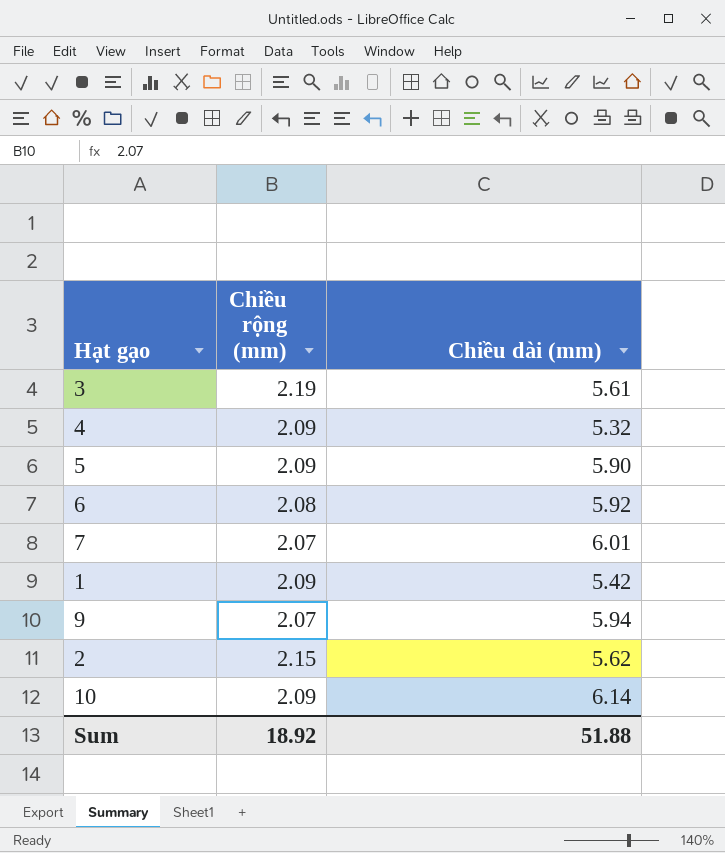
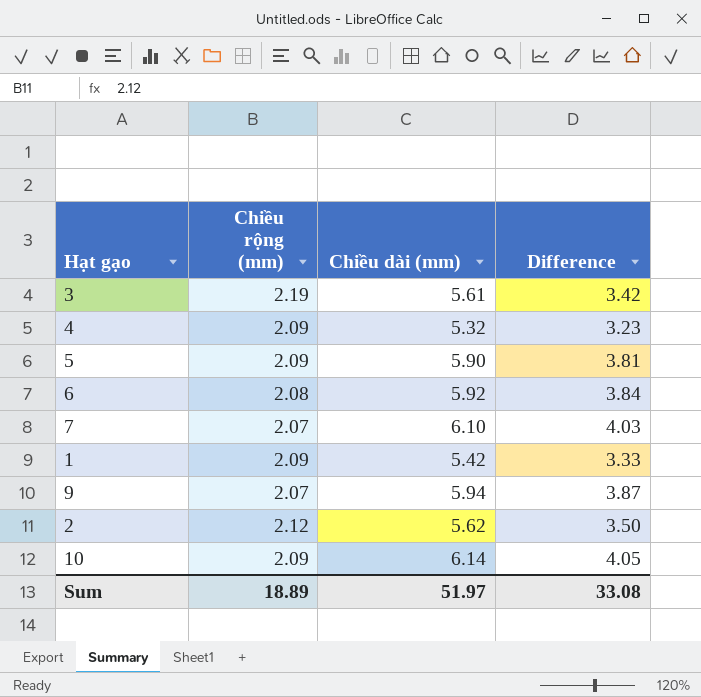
column Difference | formula: none -> [Chiều dài (mm)] - [Chiều rộng (mm)]
7 | Chiều dài (mm): 6.01 -> 6.10
2 | Chiều rộng (mm): 2.15 -> 2.12
Sum | Chiều rộng (mm): 18.92 -> 18.89
Sum | Chiều dài (mm): 51.88 -> 51.97

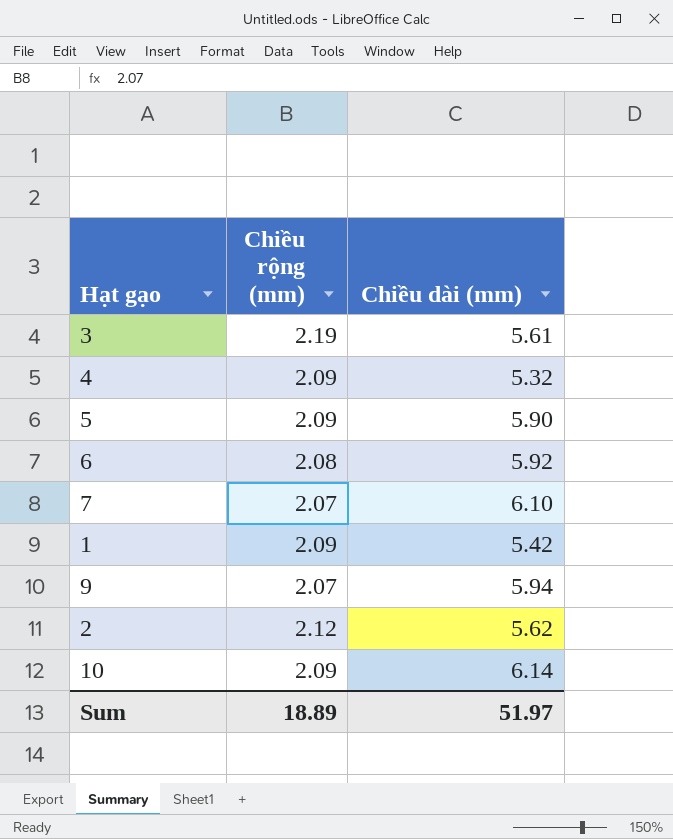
column Difference | formula: [Chiều dài (mm)] - [Chiều rộng (mm)] -> none

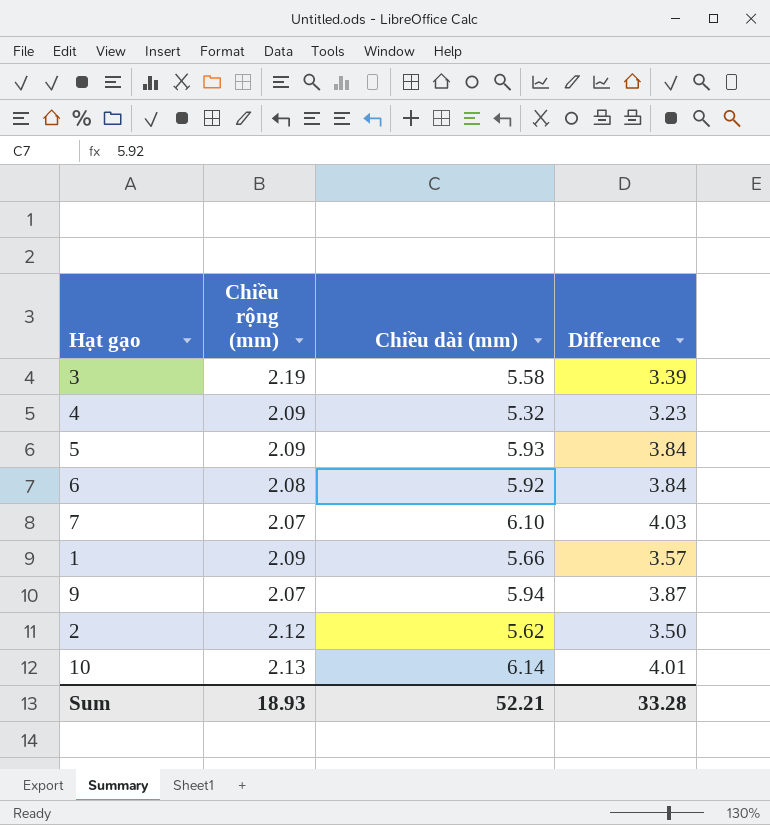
column Difference | formula: none -> [Chiều dài (mm)] - [Chiều rộng (mm)]
3 | Chiều dài (mm): 5.61 -> 5.58
5 | Chiều dài (mm): 5.90 -> 5.93
1 | Chiều dài (mm): 5.42 -> 5.66
10 | Chiều rộng (mm): 2.09 -> 2.13
Sum | Chiều rộng (mm): 18.89 -> 18.93
Sum | Chiều dài (mm): 51.97 -> 52.21

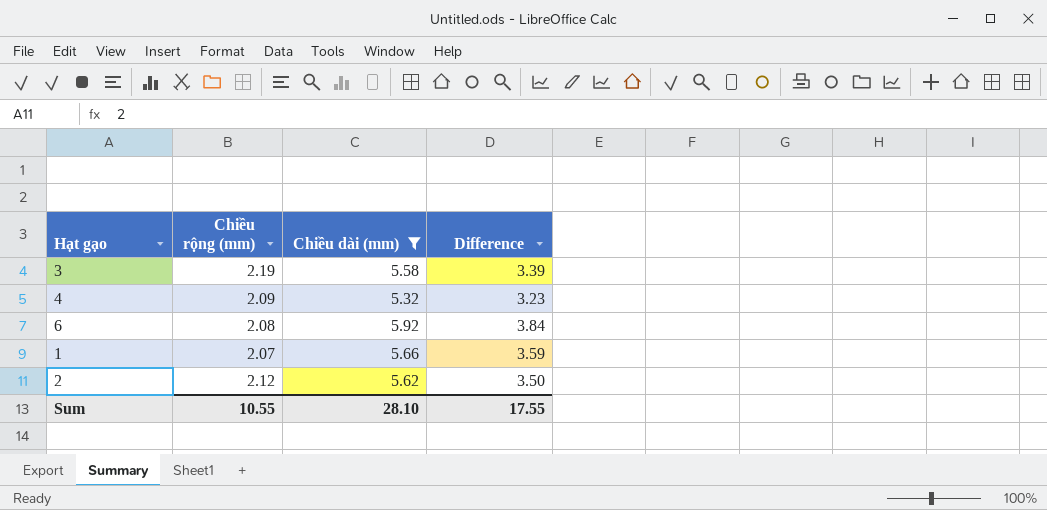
filter: none -> Chiều dài (mm) <= 5.92
1 | Chiều rộng (mm): 2.09 -> 2.07
1 | Difference: 3.57 -> 3.59
Sum | Chiều rộng (mm): 18.93 -> 10.55
Sum | Chiều dài (mm): 52.21 -> 28.10
Sum | Difference: 33.28 -> 17.55

